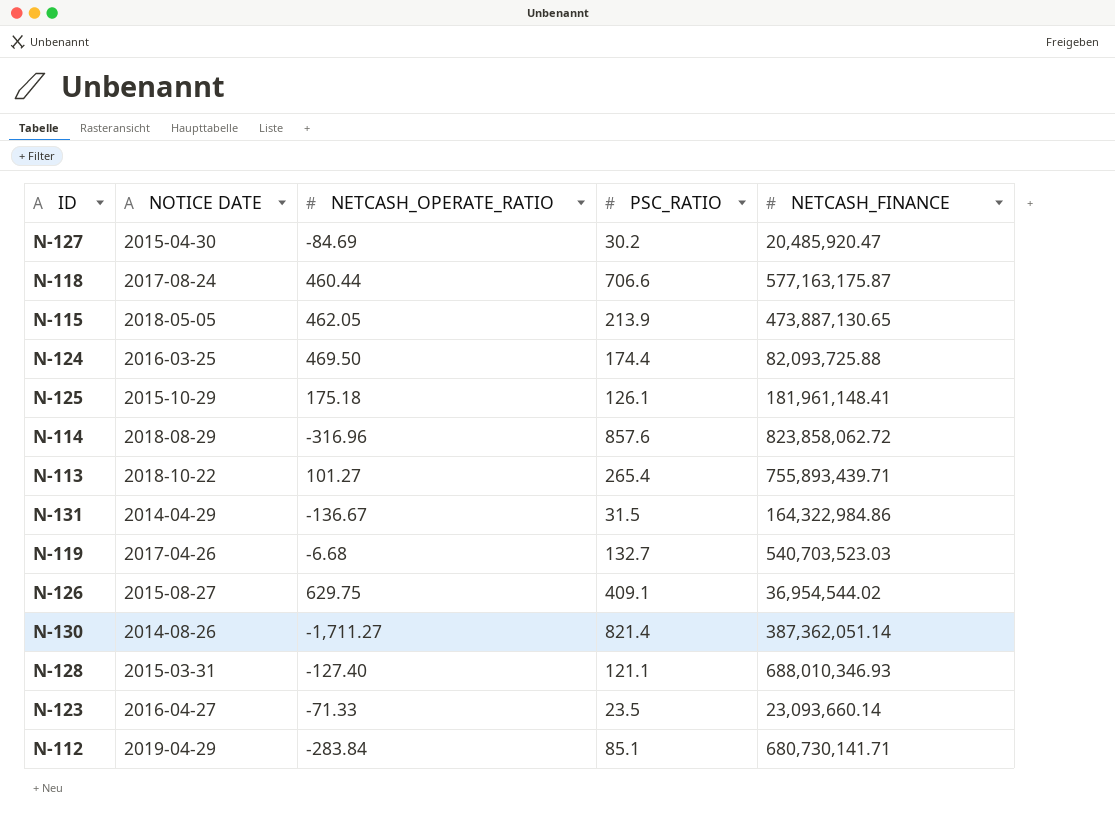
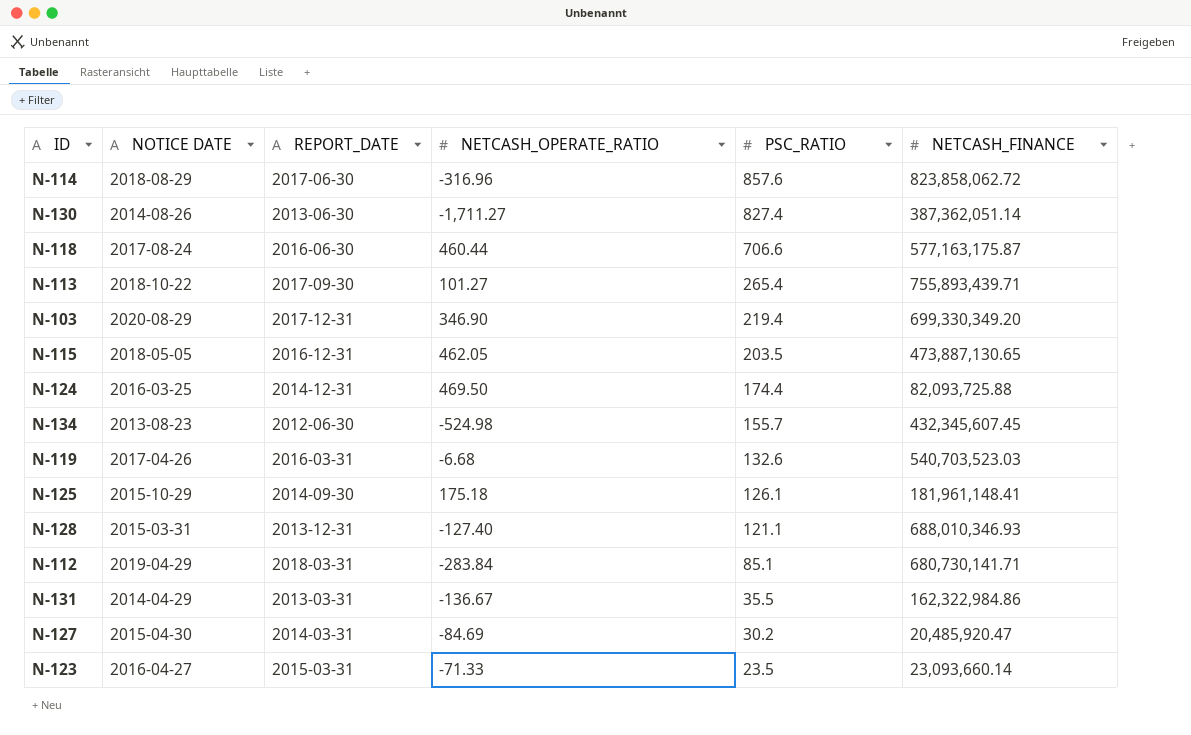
row order: none -> PSC_RATIO descending
column REPORT_DATE | position: none -> 3
row N-126: 2015-08-27 | 629.75 | 409.1 | 36,954,544.02 -> none
N-130 | PSC_RATIO: 821.4 -> 827.4
row N-103: none -> 2020-08-29 | 2017-12-31 | 346.90 | 219.4 | 699,330,349.20
N-115 | PSC_RATIO: 213.9 -> 203.5
row N-134: none -> 2013-08-23 | 2012-06-30 | -524.98 | 155.7 | 432,345,607.45
N-119 | PSC_RATIO: 132.7 -> 132.6
N-131 | PSC_RATIO: 31.5 -> 35.5
N-131 | NETCASH_FINANCE: 164,322,984.86 -> 162,322,984.86

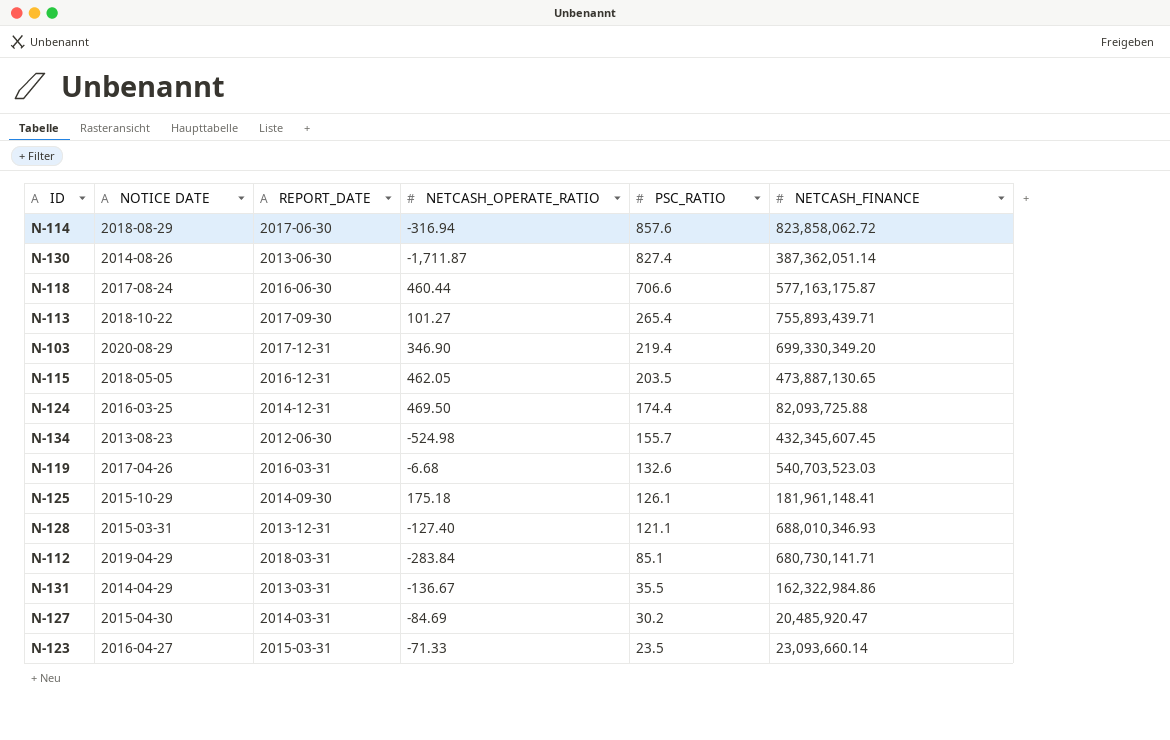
N-114 | NETCASH_OPERATE_RATIO: -316.96 -> -316.94
N-130 | NETCASH_OPERATE_RATIO: -1,711.27 -> -1,711.87

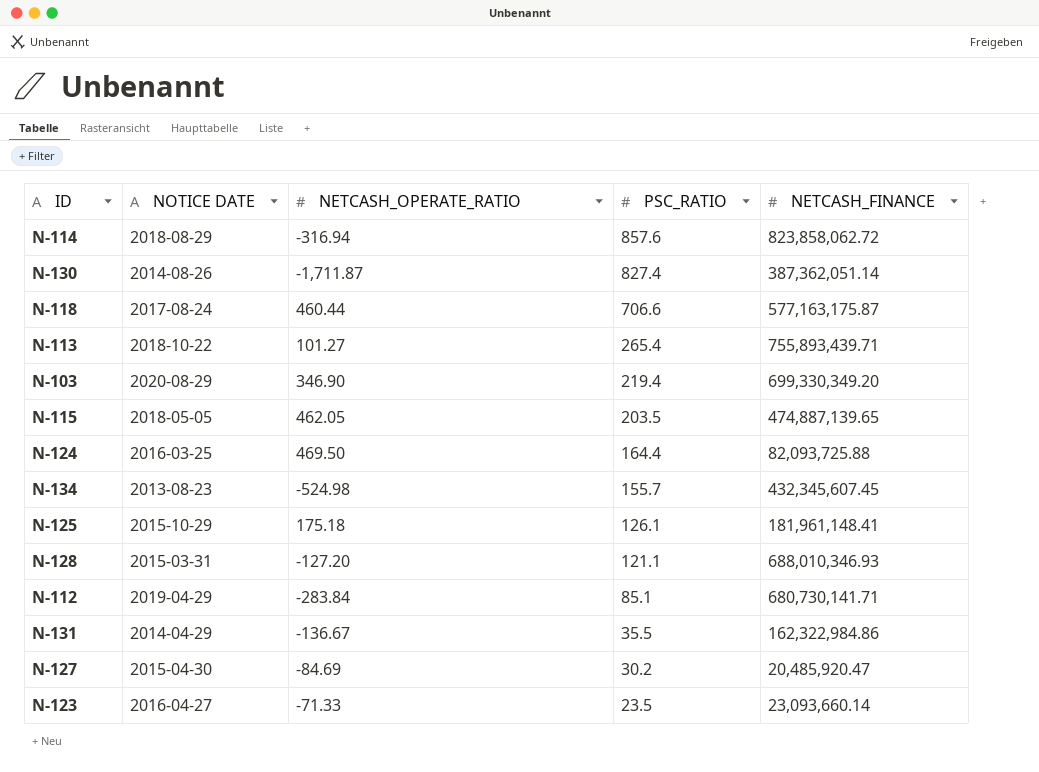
column REPORT_DATE | position: 3 -> none
row N-119: 2017-04-26 | 2016-03-31 | -6.68 | 132.6 | 540,703,523.03 -> none
N-115 | NETCASH_FINANCE: 473,887,130.65 -> 474,887,139.65
N-124 | PSC_RATIO: 174.4 -> 164.4
N-128 | NETCASH_OPERATE_RATIO: -127.40 -> -127.20

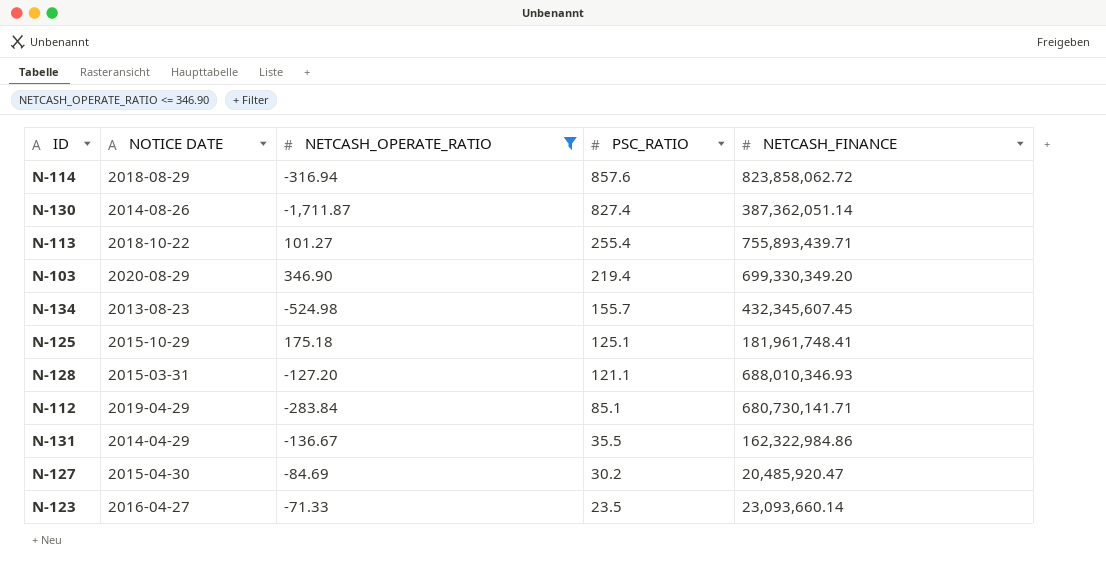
filter: none -> NETCASH_OPERATE_RATIO <= 346.90
N-113 | PSC_RATIO: 265.4 -> 255.4
N-125 | PSC_RATIO: 126.1 -> 125.1
N-125 | NETCASH_FINANCE: 181,961,148.41 -> 181,961,748.41

